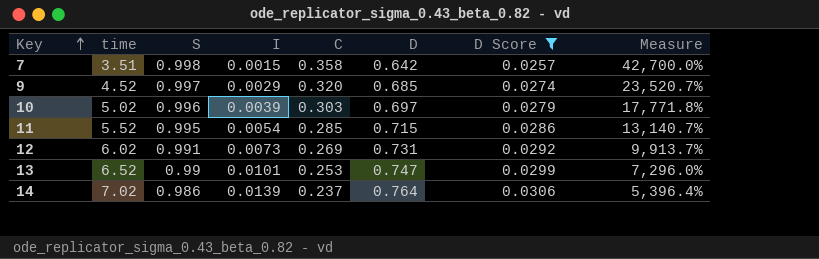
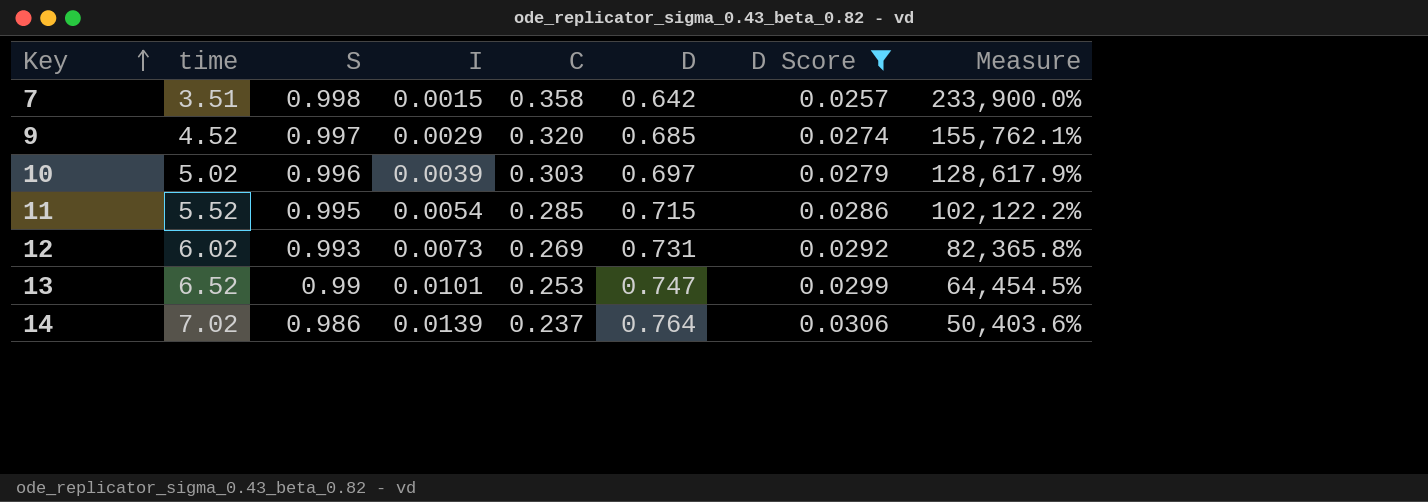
column Measure | formula: ([D] - [I]) / [I] -> ([time] - [I]) / [I]
12 | S: 0.991 -> 0.993

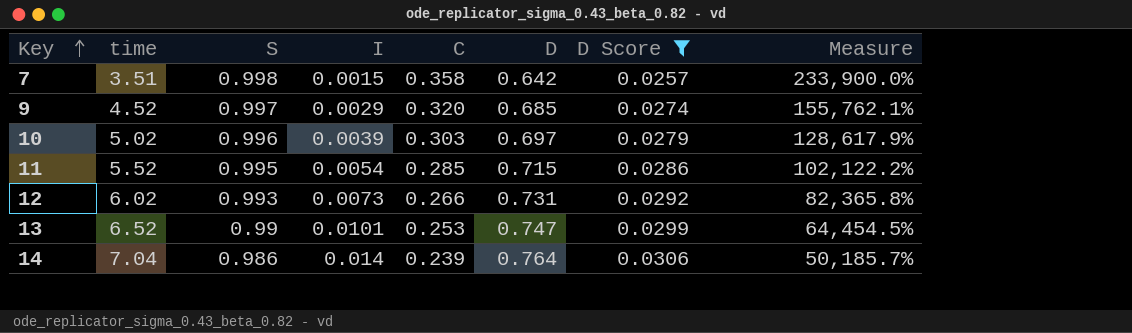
12 | C: 0.269 -> 0.266
14 | time: 7.02 -> 7.04
14 | I: 0.0139 -> 0.014
14 | C: 0.237 -> 0.239
14 | Measure: 50,403.6% -> 50,185.7%

